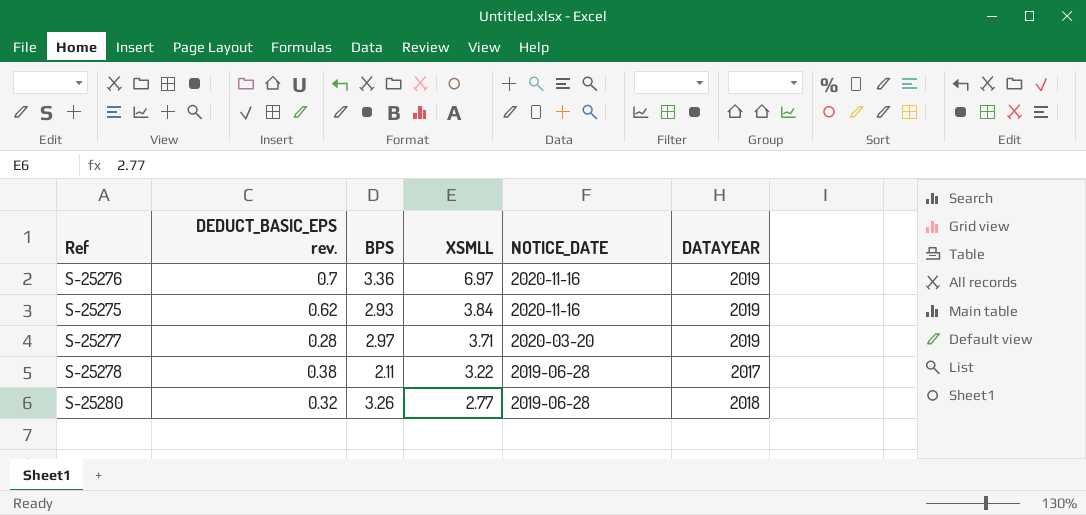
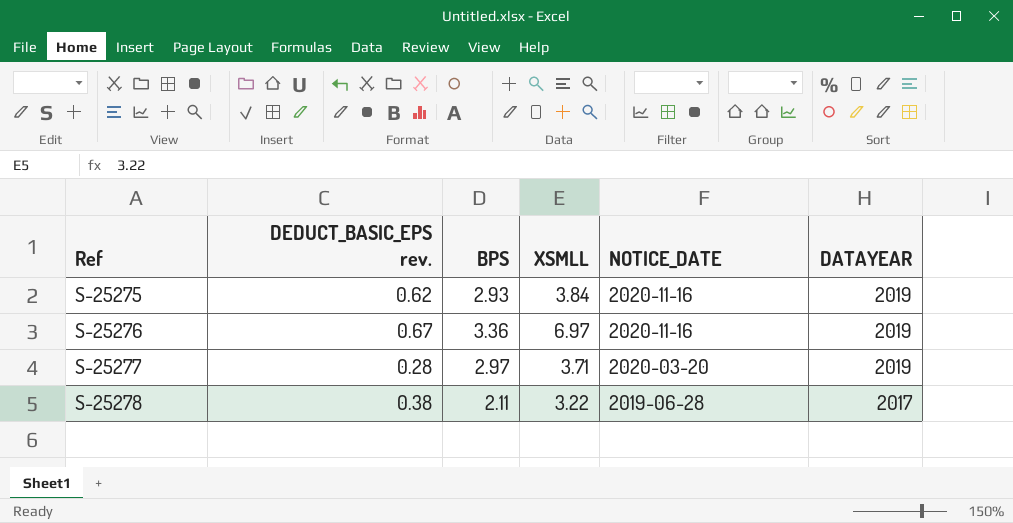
row order: XSMLL descending -> Ref ascending
row S-25280: 0.32 | 3.26 | 2.77 | 2019-06-28 | 2018 -> none
S-25276 | DEDUCT_BASIC_EPS rev.: 0.7 -> 0.67

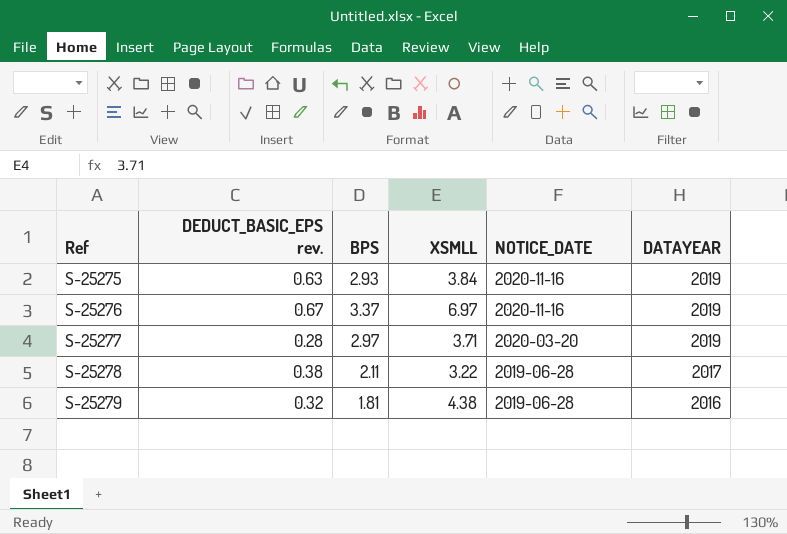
S-25275 | DEDUCT_BASIC_EPS rev.: 0.62 -> 0.63
S-25276 | BPS: 3.36 -> 3.37
row S-25279: none -> 0.32 | 1.81 | 4.38 | 2019-06-28 | 2016

